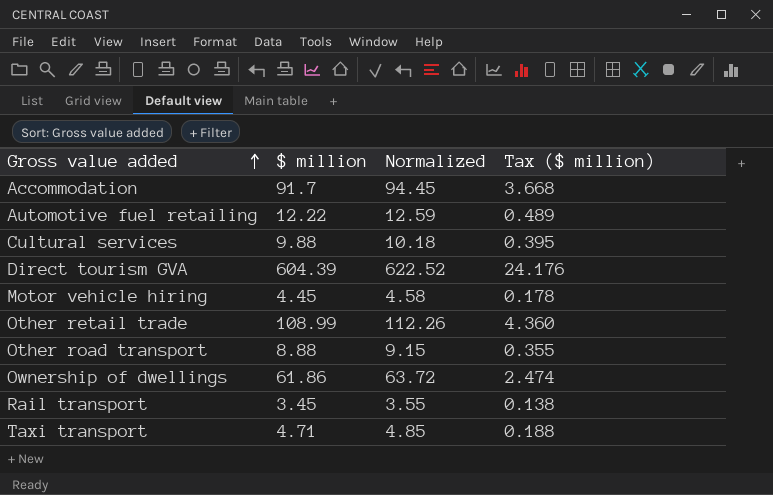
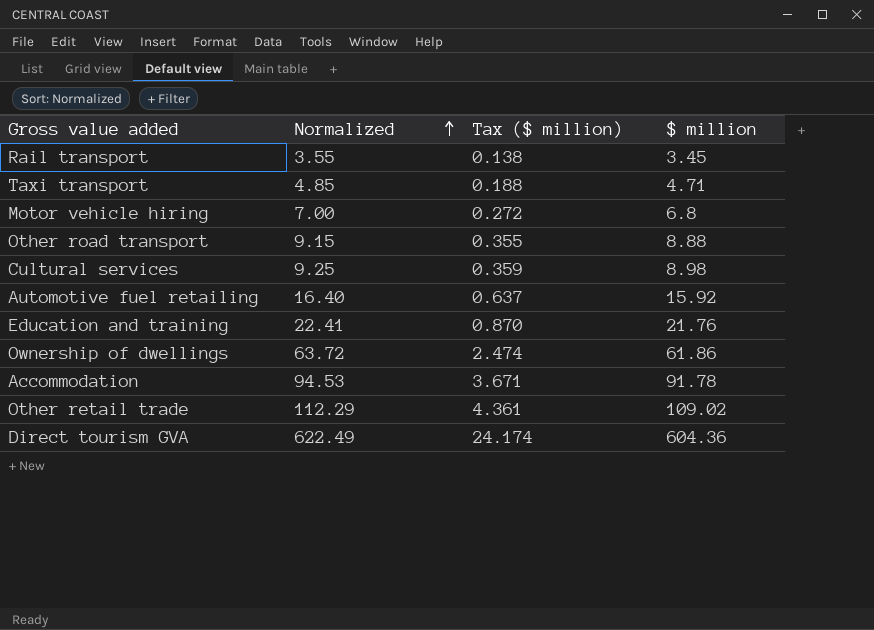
row order: Gross value added ascending -> Normalized ascending
column $ million | position: 2 -> 4
Motor vehicle hiring | Normalized: 4.58 -> 7.00
Motor vehicle hiring | Tax ($ million): 0.178 -> 0.272
Motor vehicle hiring | $ million: 4.45 -> 6.8
Cultural services | Normalized: 10.18 -> 9.25
Cultural services | Tax ($ million): 0.395 -> 0.359
Cultural services | $ million: 9.88 -> 8.98
Automotive fuel retailing | Normalized: 12.59 -> 16.40
Automotive fuel retailing | Tax ($ million): 0.489 -> 0.637
Automotive fuel retailing | $ million: 12.22 -> 15.92
row Education and training: none -> 22.41 | 0.870 | 21.76
Accommodation | Normalized: 94.45 -> 94.53
Accommodation | Tax ($ million): 3.668 -> 3.671
Accommodation | $ million: 91.7 -> 91.78
Other retail trade | Normalized: 112.26 -> 112.29
Other retail trade | Tax ($ million): 4.360 -> 4.361
Other retail trade | $ million: 108.99 -> 109.02
Direct tourism GVA | Normalized: 622.52 -> 622.49
Direct tourism GVA | Tax ($ million): 24.176 -> 24.174
Direct tourism GVA | $ million: 604.39 -> 604.36

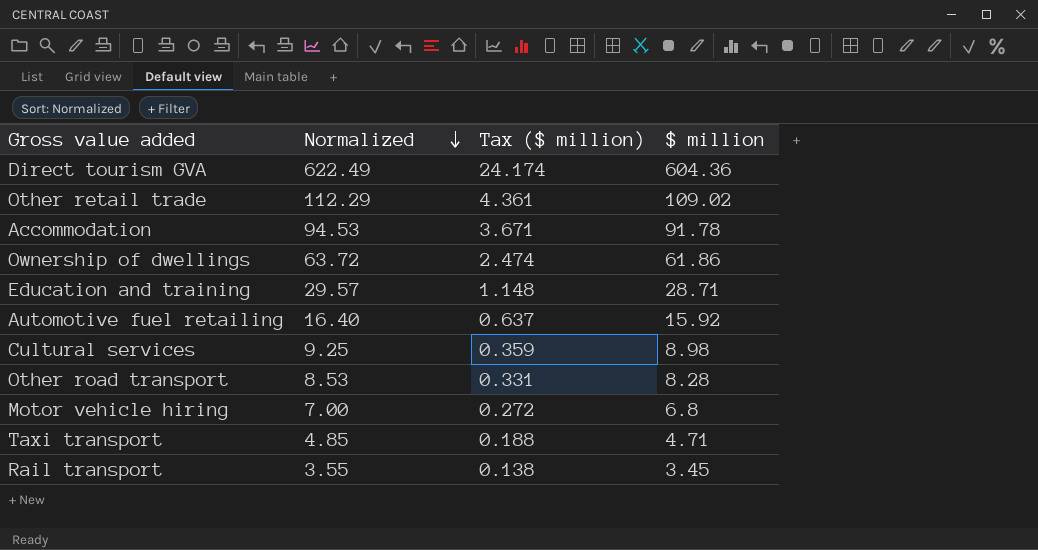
row order: Normalized ascending -> Normalized descending
Education and training | Normalized: 22.41 -> 29.57
Education and training | Tax ($ million): 0.870 -> 1.148
Education and training | $ million: 21.76 -> 28.71
Other road transport | Normalized: 9.15 -> 8.53
Other road transport | Tax ($ million): 0.355 -> 0.331
Other road transport | $ million: 8.88 -> 8.28

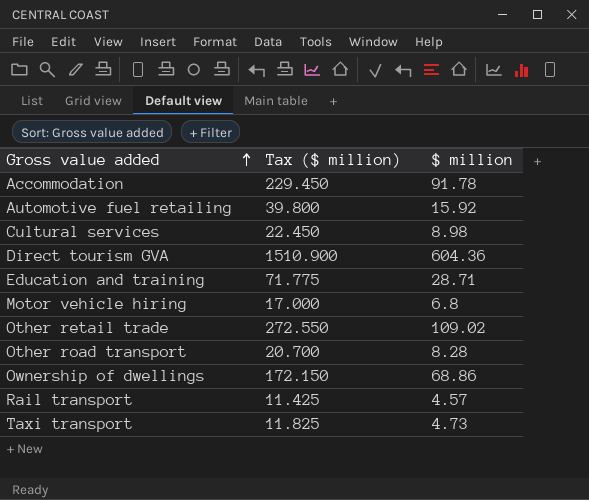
row order: Normalized descending -> Gross value added ascending
column Normalized | formula: [$ million] * 1.03 -> none
column Tax ($ million) | formula: [$ million] * 0.04 -> [$ million] * 2.5
Ownership of dwellings | $ million: 61.86 -> 68.86
Rail transport | $ million: 3.45 -> 4.57
Taxi transport | $ million: 4.71 -> 4.73

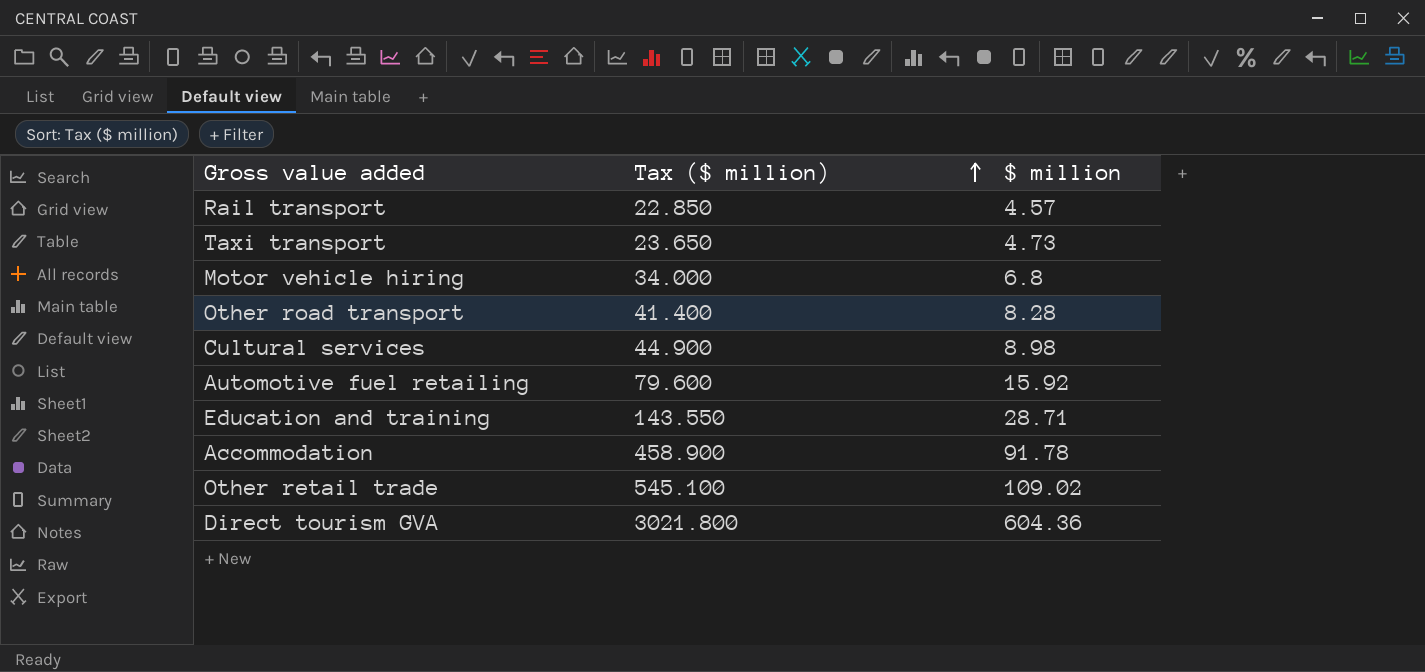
row order: Gross value added ascending -> Tax ($ million) ascending
column Tax ($ million) | formula: [$ million] * 2.5 -> [$ million] * 5
row Ownership of dwellings: 172.150 | 68.86 -> none

